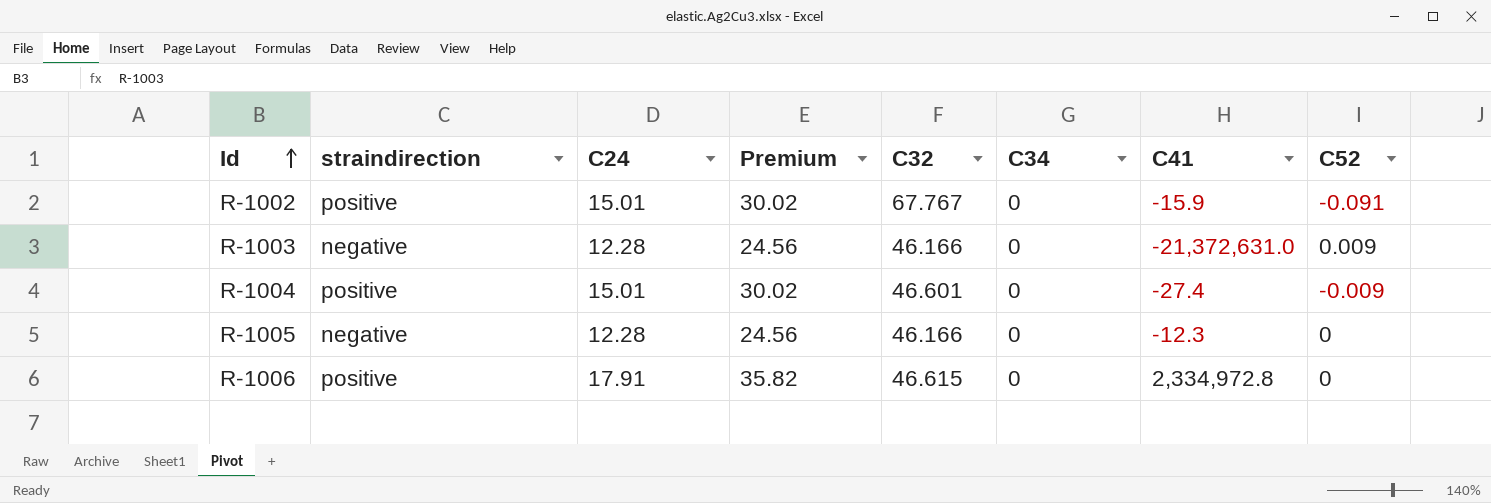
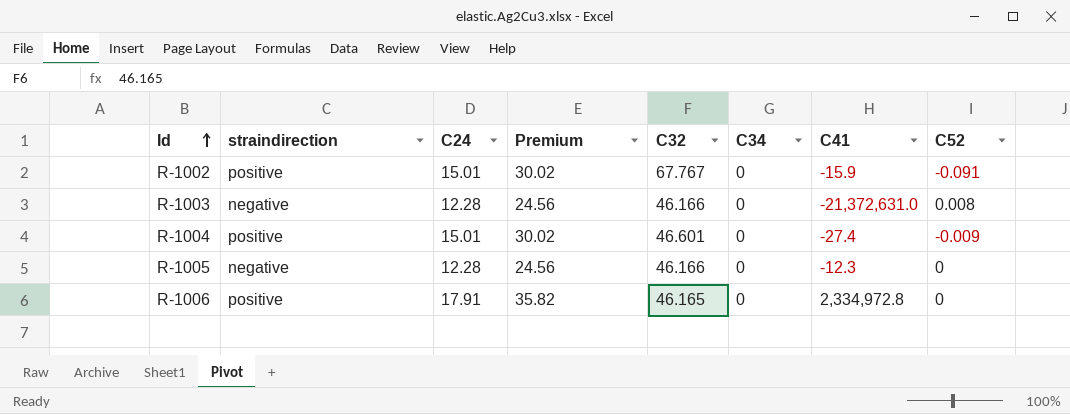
R-1003 | C52: 0.009 -> 0.008
R-1006 | C32: 46.615 -> 46.165

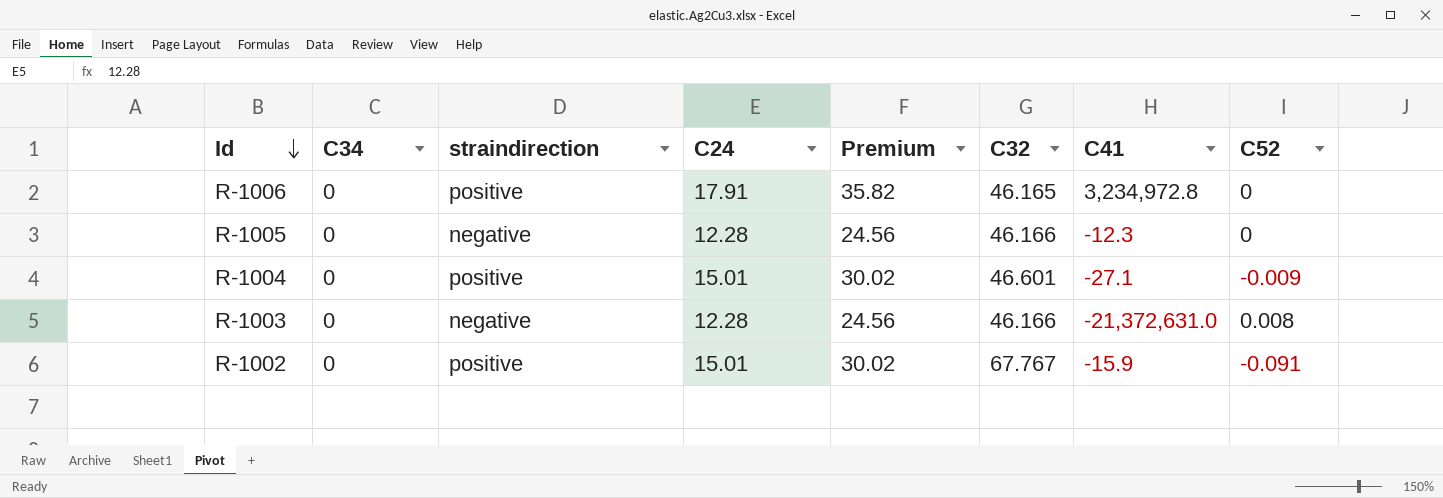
row order: Id ascending -> Id descending
column C34 | position: 6 -> 2
R-1006 | C41: 2,334,972.8 -> 3,234,972.8
R-1004 | C41: -27.4 -> -27.1

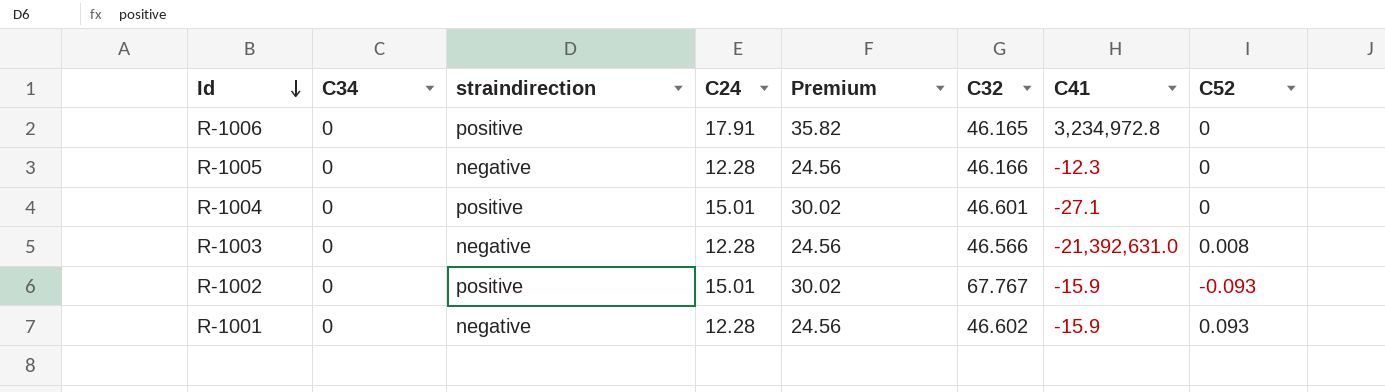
R-1004 | C52: -0.009 -> 0
R-1003 | C32: 46.166 -> 46.566
R-1003 | C41: -21,372,631.0 -> -21,392,631.0
R-1002 | C52: -0.091 -> -0.093
row R-1001: none -> 0 | negative | 12.28 | 24.56 | 46.602 | -15.9 | 0.093

